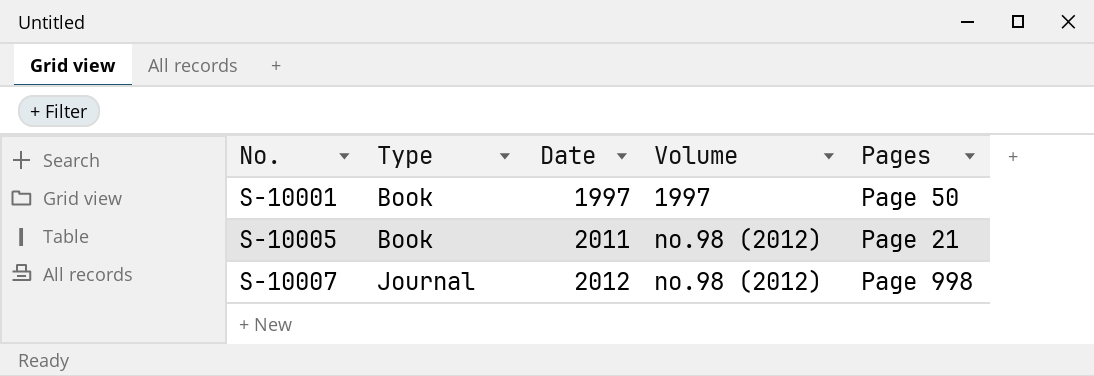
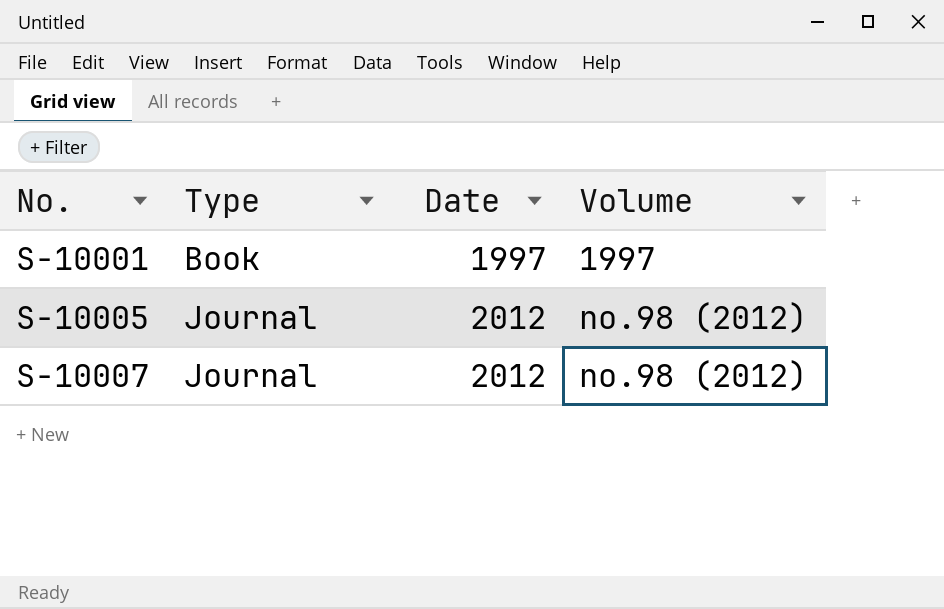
column Pages | position: 5 -> none
S-10005 | Type: Book -> Journal
S-10005 | Date: 2011 -> 2012

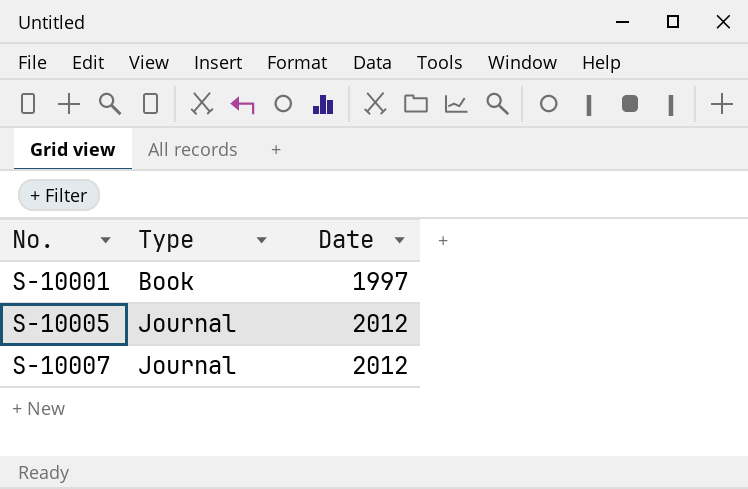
column Volume | position: 4 -> none

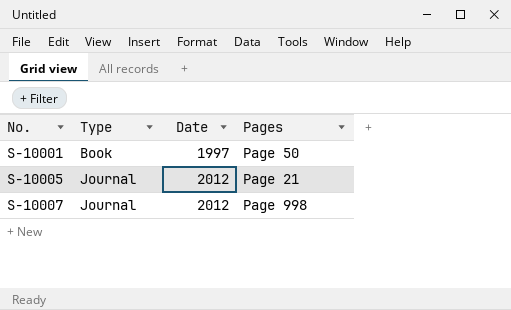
column Pages | position: none -> 4

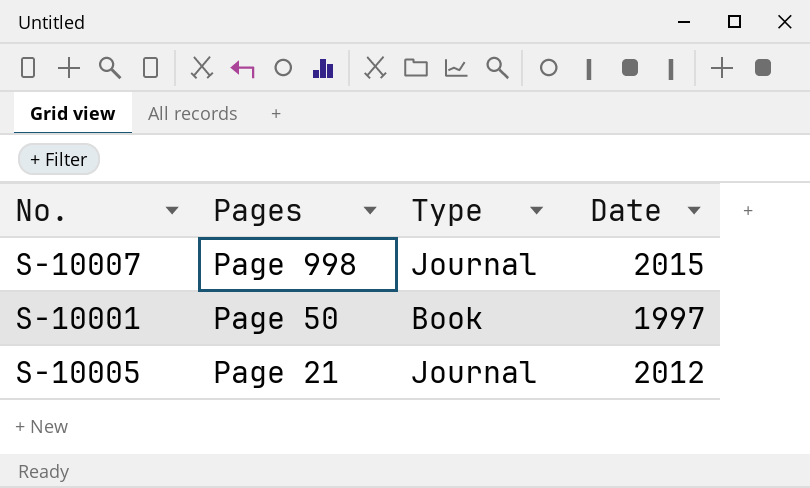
row order: No. ascending -> Pages descending
column Pages | position: 4 -> 2
S-10007 | Date: 2012 -> 2015

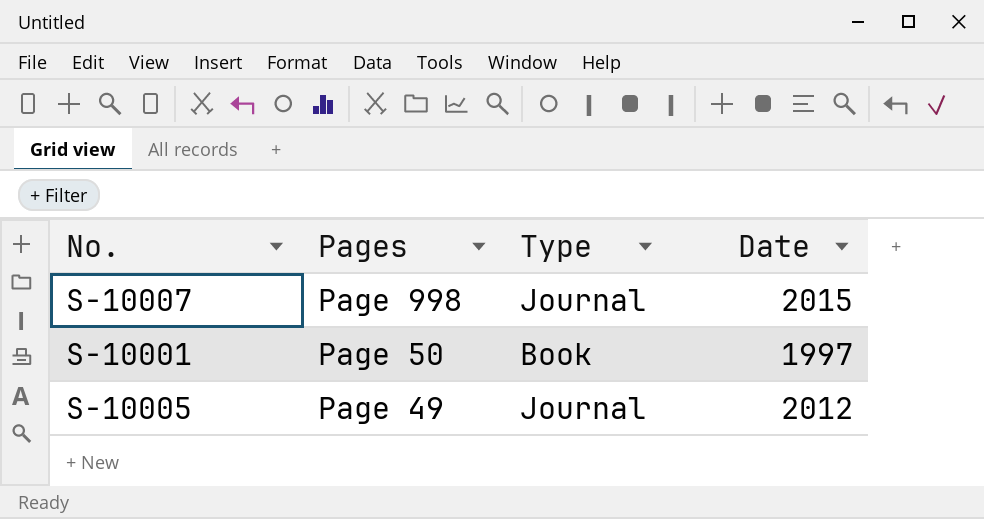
S-10005 | Pages: Page 21 -> Page 49

